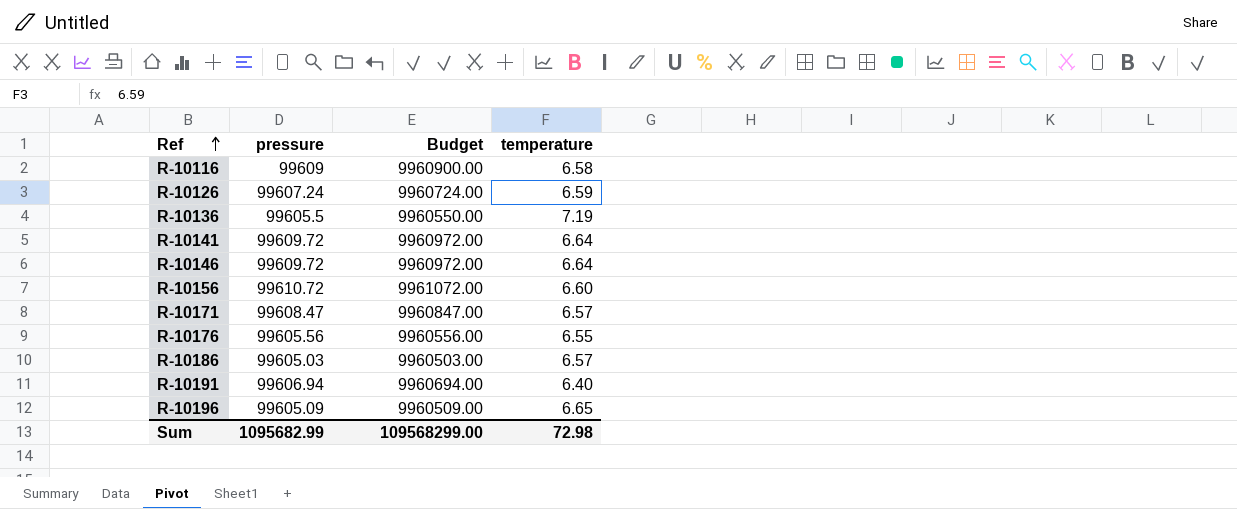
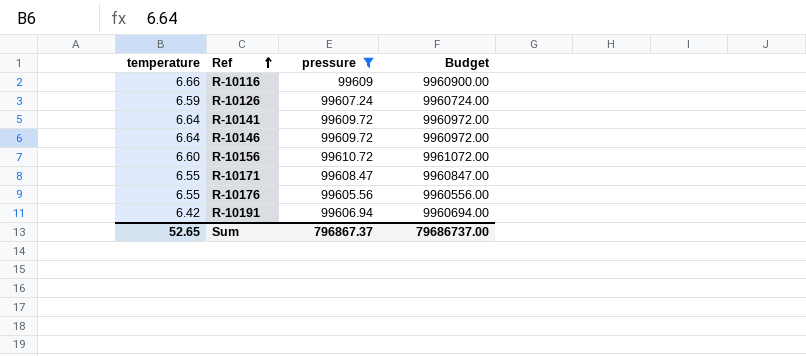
filter: none -> pressure >= 99605.56
column temperature | position: 4 -> 1
R-10116 | temperature: 6.58 -> 6.66
R-10171 | temperature: 6.57 -> 6.55
R-10191 | temperature: 6.40 -> 6.42
Sum | temperature: 72.98 -> 52.65
Sum | pressure: 1095682.99 -> 796867.37
Sum | Budget: 109568299.00 -> 79686737.00

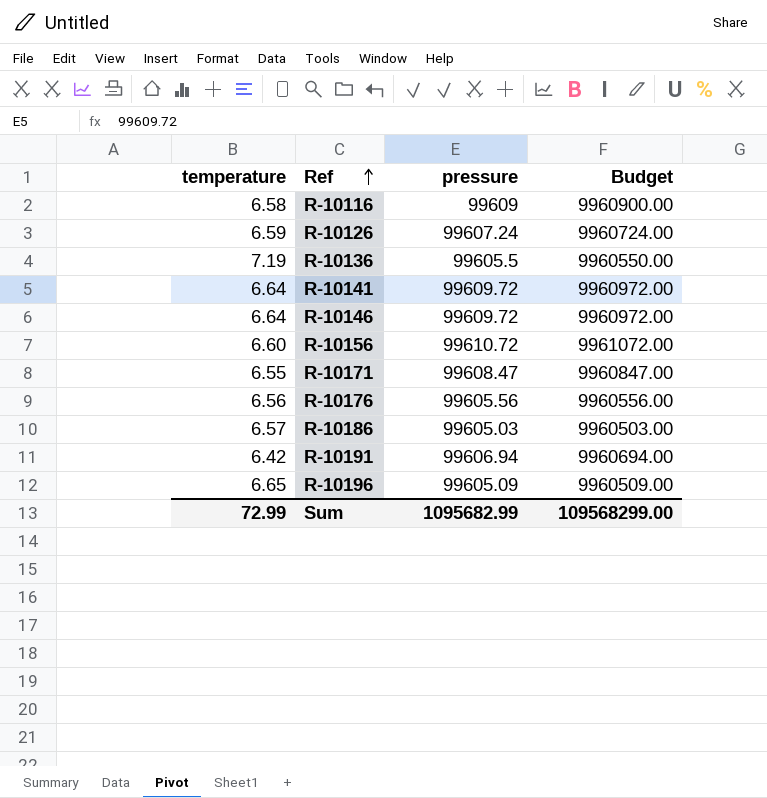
filter: pressure >= 99605.56 -> none
R-10116 | temperature: 6.66 -> 6.58
R-10176 | temperature: 6.55 -> 6.56
Sum | temperature: 52.65 -> 72.99
Sum | pressure: 796867.37 -> 1095682.99
Sum | Budget: 79686737.00 -> 109568299.00

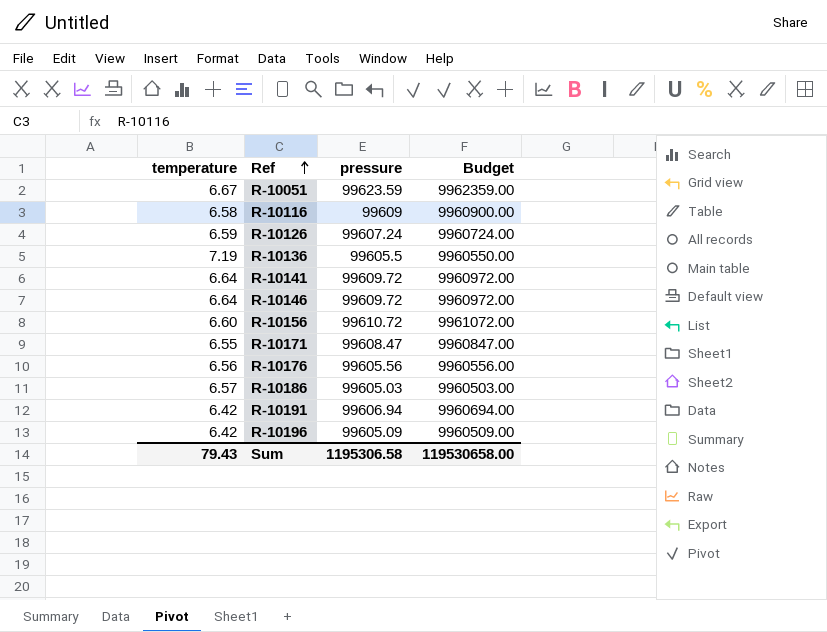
row R-10051: none -> 6.67 | 99623.59 | 9962359.00
R-10196 | temperature: 6.65 -> 6.42
Sum | temperature: 72.99 -> 79.43
Sum | pressure: 1095682.99 -> 1195306.58
Sum | Budget: 109568299.00 -> 119530658.00

